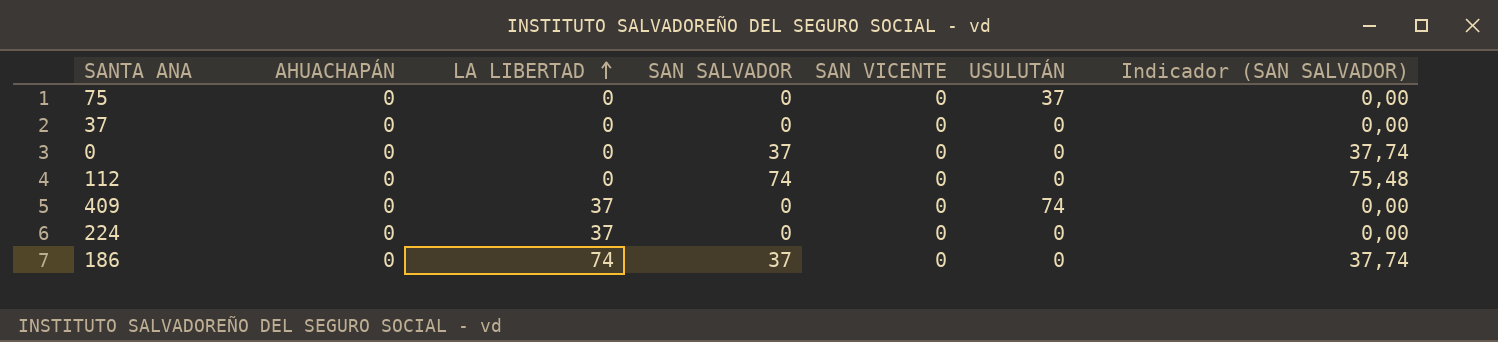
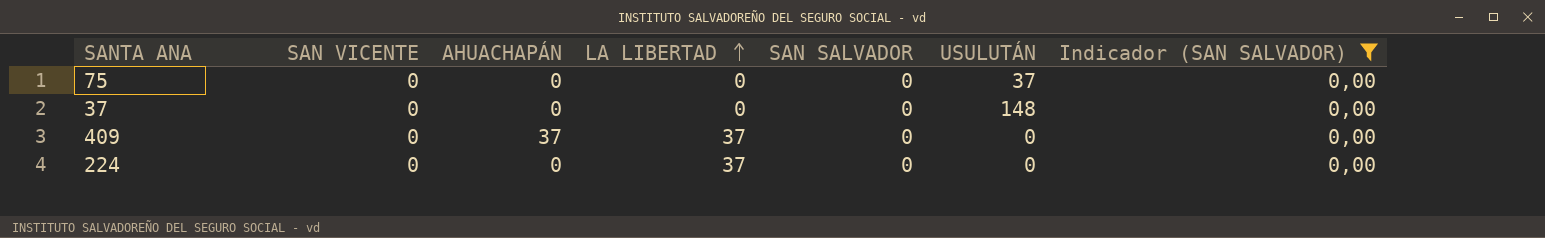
filter: none -> Indicador (SAN SALVADOR) = 0,00
column SAN VICENTE | position: 5 -> 2
37 | USULUTÁN: 0 -> 148
409 | AHUACHAPÁN: 0 -> 37
409 | USULUTÁN: 74 -> 0

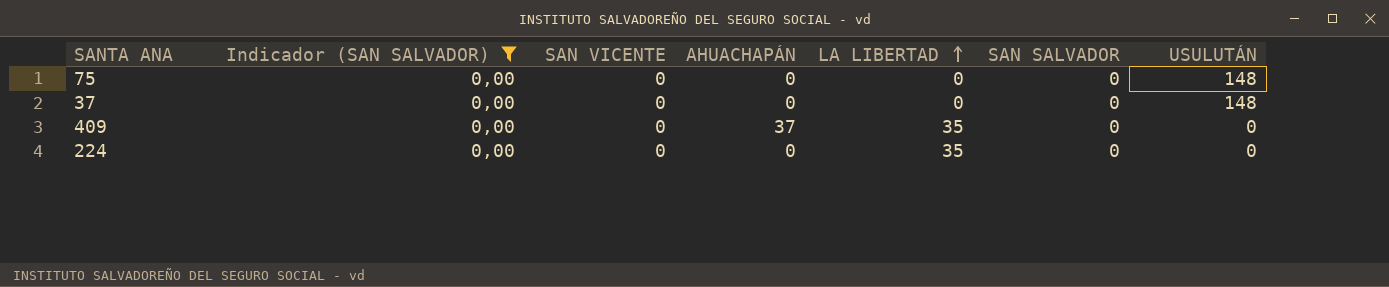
column Indicador (SAN SALVADOR) | position: 7 -> 2
75 | USULUTÁN: 37 -> 148
409 | LA LIBERTAD: 37 -> 35
224 | LA LIBERTAD: 37 -> 35

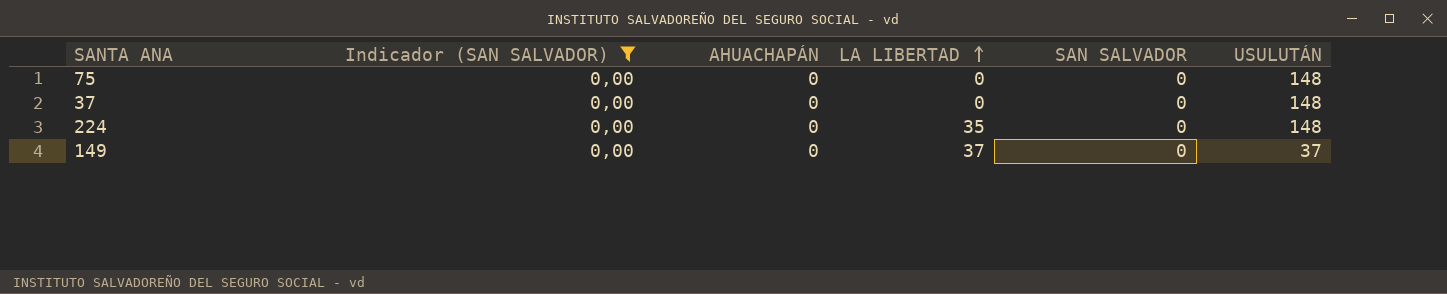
column SAN VICENTE | position: 3 -> none
row 409: 0,00 | 0 | 37 | 35 | 0 | 0 -> none
224 | USULUTÁN: 0 -> 148
row 149: none -> 0,00 | 0 | 37 | 0 | 37

